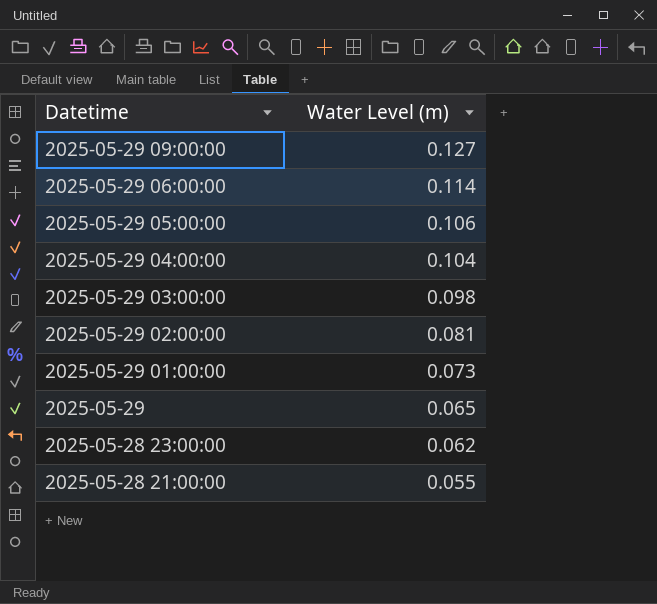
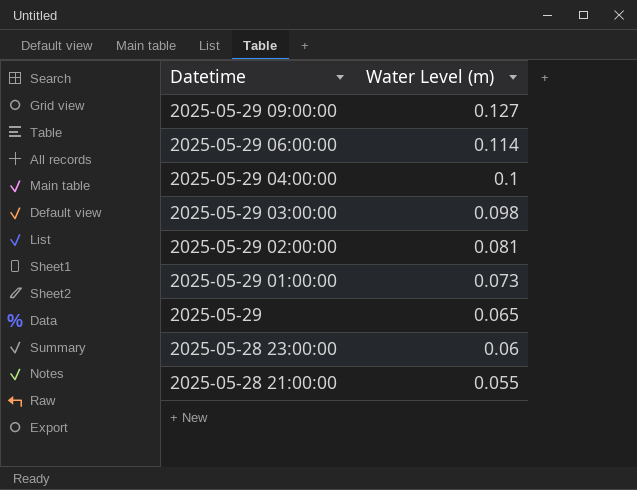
row 2025-05-29 05:00:00: 0.106 -> none
2025-05-29 04:00:00 | Water Level (m): 0.104 -> 0.1
2025-05-28 23:00:00 | Water Level (m): 0.062 -> 0.06

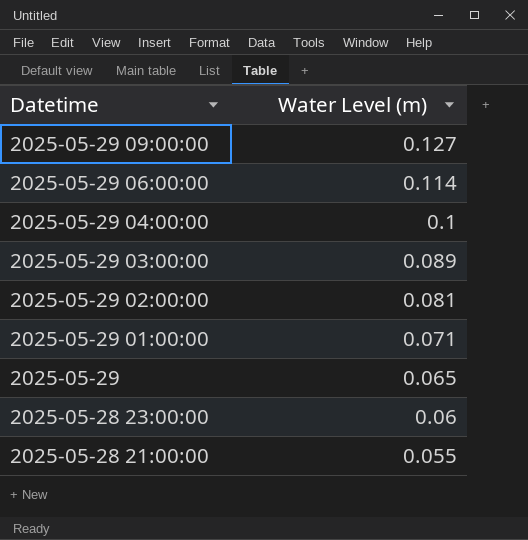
2025-05-29 03:00:00 | Water Level (m): 0.098 -> 0.089
2025-05-29 01:00:00 | Water Level (m): 0.073 -> 0.071

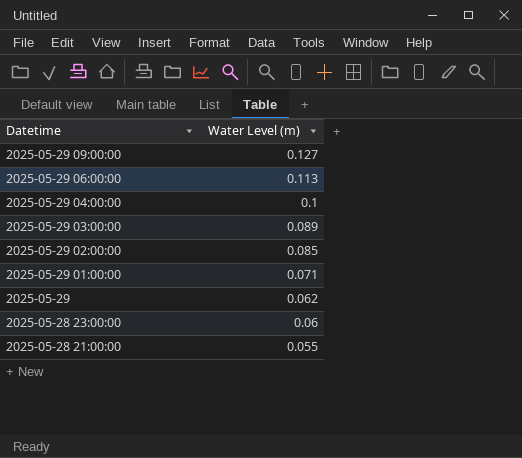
2025-05-29 06:00:00 | Water Level (m): 0.114 -> 0.113
2025-05-29 02:00:00 | Water Level (m): 0.081 -> 0.085
2025-05-29 | Water Level (m): 0.065 -> 0.062

